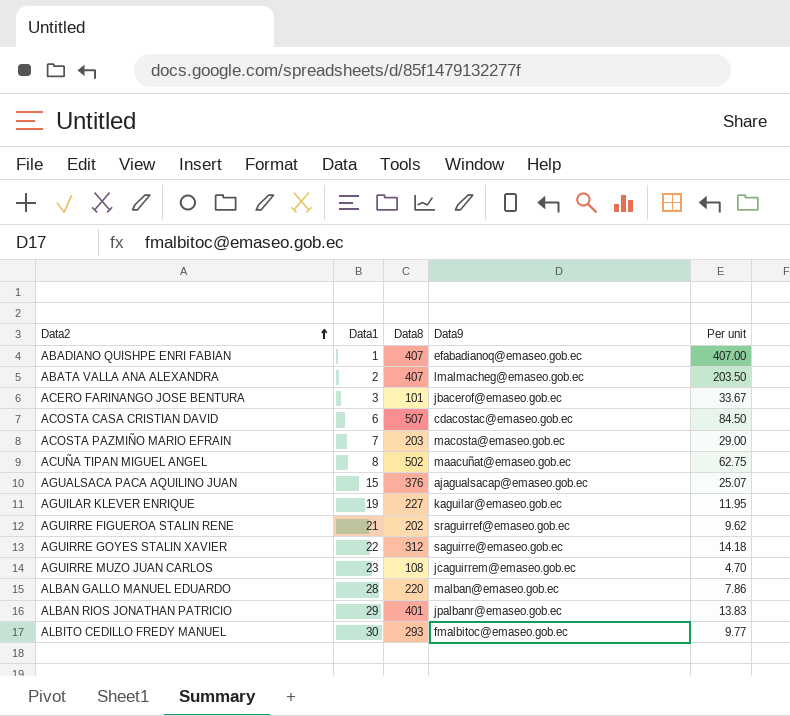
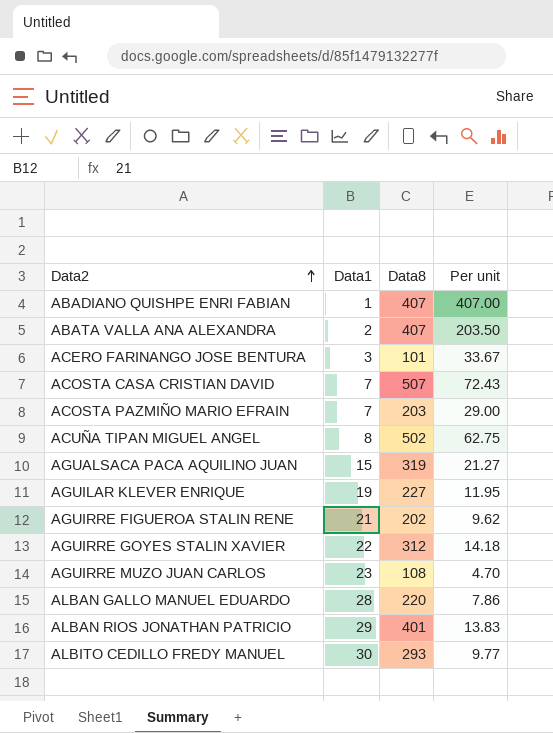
column Data9 | position: 4 -> none
ACOSTA CASA CRISTIAN DAVID | Data1: 6 -> 7
ACOSTA CASA CRISTIAN DAVID | Per unit: 84.50 -> 72.43
AGUALSACA PACA AQUILINO JUAN | Data8: 376 -> 319
AGUALSACA PACA AQUILINO JUAN | Per unit: 25.07 -> 21.27

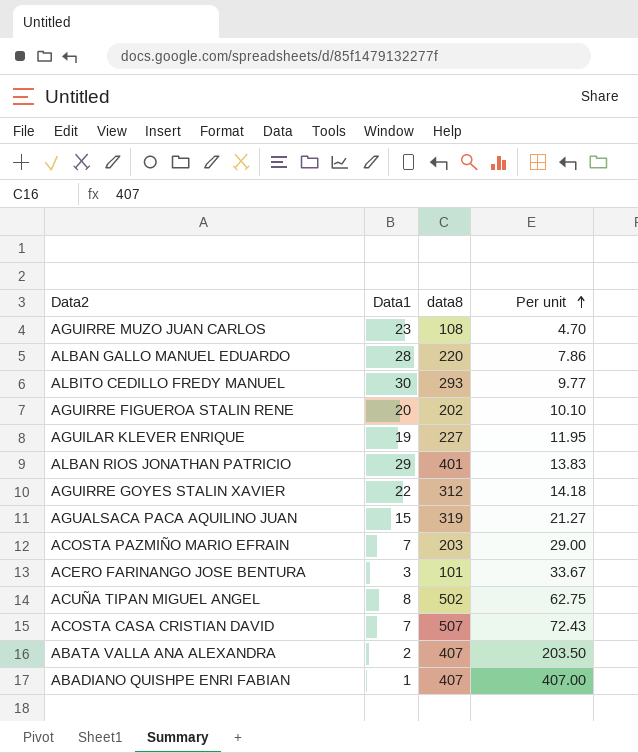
row order: Data2 ascending -> Per unit ascending
column name: Data8 -> data8
AGUIRRE FIGUEROA STALIN RENE | Data1: 21 -> 20
AGUIRRE FIGUEROA STALIN RENE | Per unit: 9.62 -> 10.10

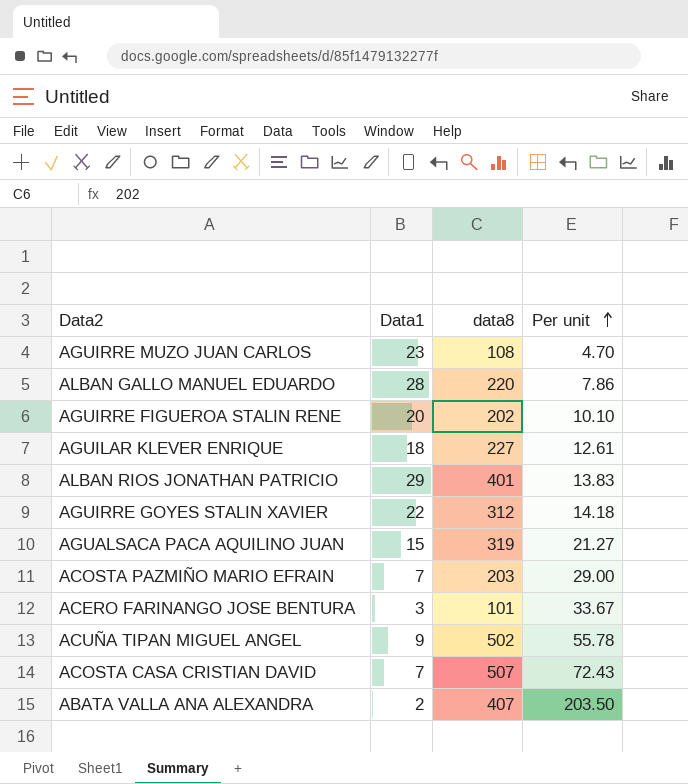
row ALBITO CEDILLO FREDY MANUEL: 30 | 293 | 9.77 -> none
row ABADIANO QUISHPE ENRI FABIAN: 1 | 407 | 407.00 -> none
AGUILAR KLEVER ENRIQUE | Data1: 19 -> 18
AGUILAR KLEVER ENRIQUE | Per unit: 11.95 -> 12.61
ACUÑA TIPAN MIGUEL ANGEL | Data1: 8 -> 9
ACUÑA TIPAN MIGUEL ANGEL | Per unit: 62.75 -> 55.78

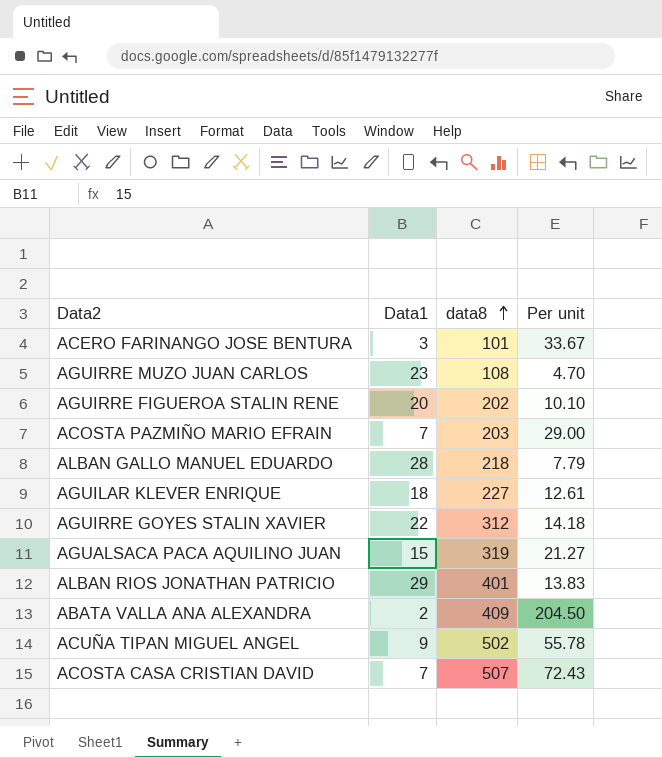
row order: Per unit ascending -> data8 ascending
ALBAN GALLO MANUEL EDUARDO | data8: 220 -> 218
ALBAN GALLO MANUEL EDUARDO | Per unit: 7.86 -> 7.79
ABATA VALLA ANA ALEXANDRA | data8: 407 -> 409
ABATA VALLA ANA ALEXANDRA | Per unit: 203.50 -> 204.50

